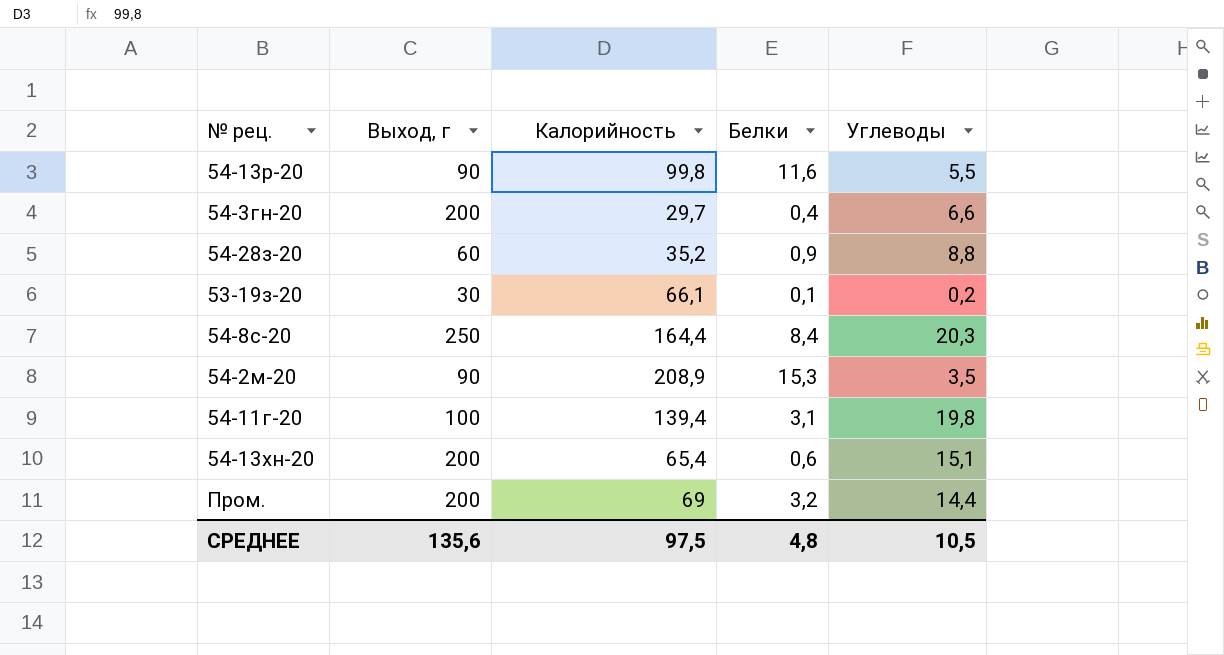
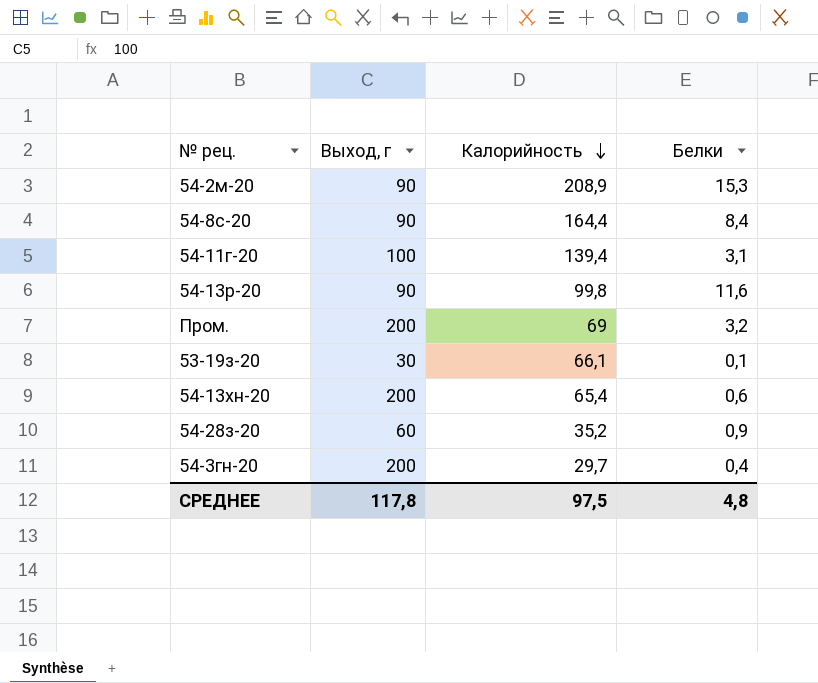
row order: none -> Калорийность descending
column Углеводы | position: 5 -> none
54-8с-20 | Выход, г: 250 -> 90
СРЕДНЕЕ | Выход, г: 135,6 -> 117,8

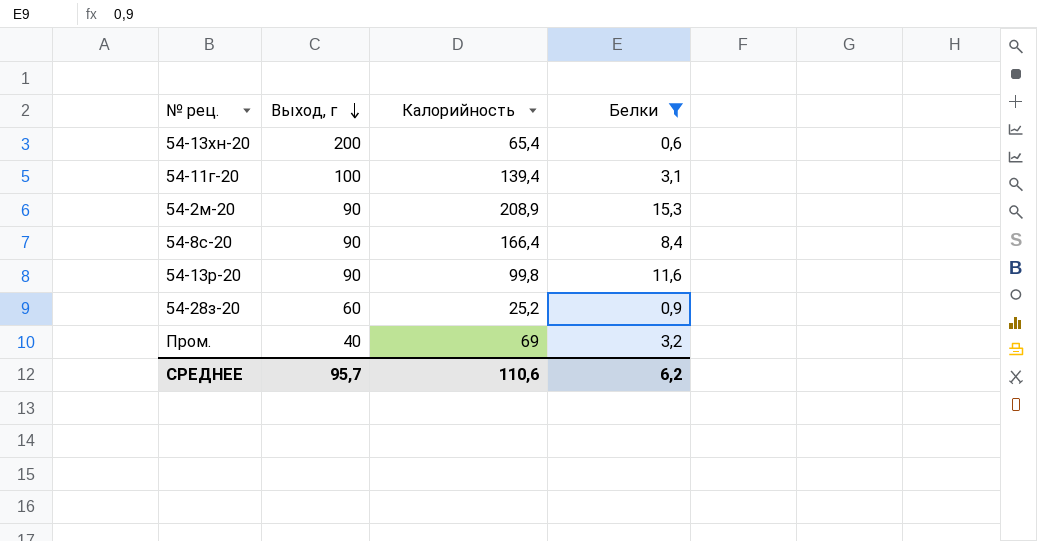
filter: none -> Белки >= 0,6
row order: Калорийность descending -> Выход, г descending
54-8с-20 | Калорийность: 164,4 -> 166,4
54-28з-20 | Калорийность: 35,2 -> 25,2
Пром. | Выход, г: 200 -> 40
СРЕДНЕЕ | Выход, г: 117,8 -> 95,7
СРЕДНЕЕ | Калорийность: 97,5 -> 110,6
СРЕДНЕЕ | Белки: 4,8 -> 6,2

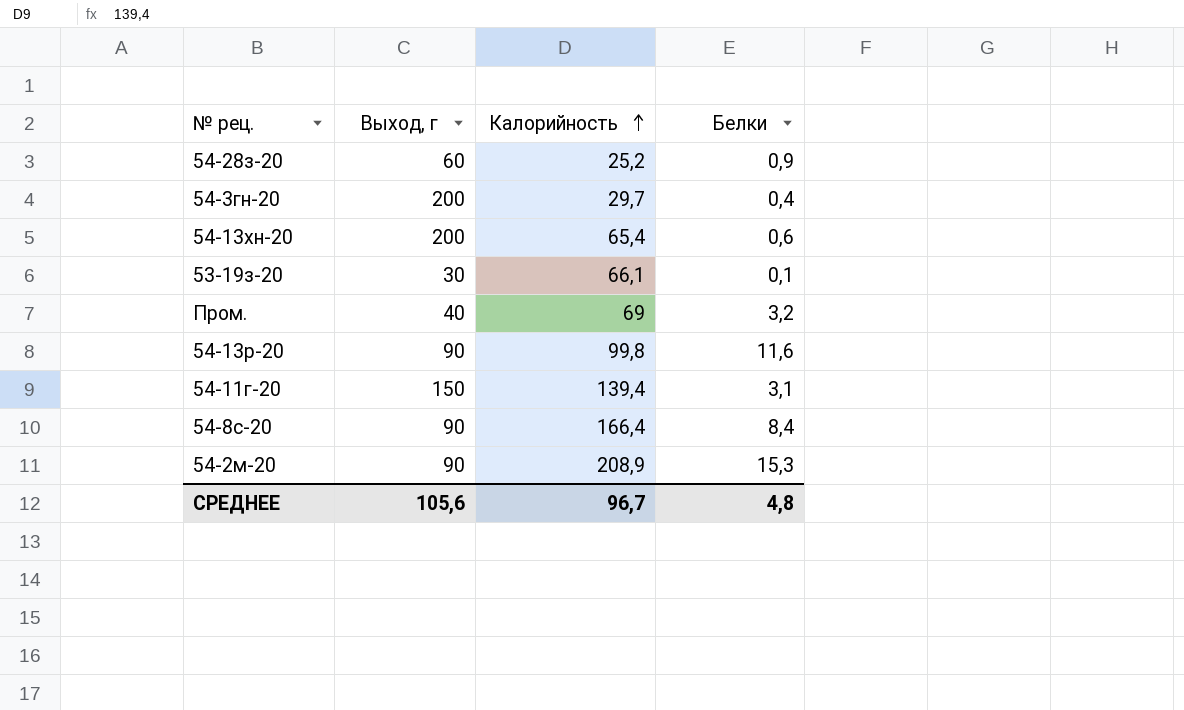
filter: Белки >= 0,6 -> none
row order: Выход, г descending -> Калорийность ascending
54-11г-20 | Выход, г: 100 -> 150
СРЕДНЕЕ | Выход, г: 95,7 -> 105,6
СРЕДНЕЕ | Калорийность: 110,6 -> 96,7
СРЕДНЕЕ | Белки: 6,2 -> 4,8

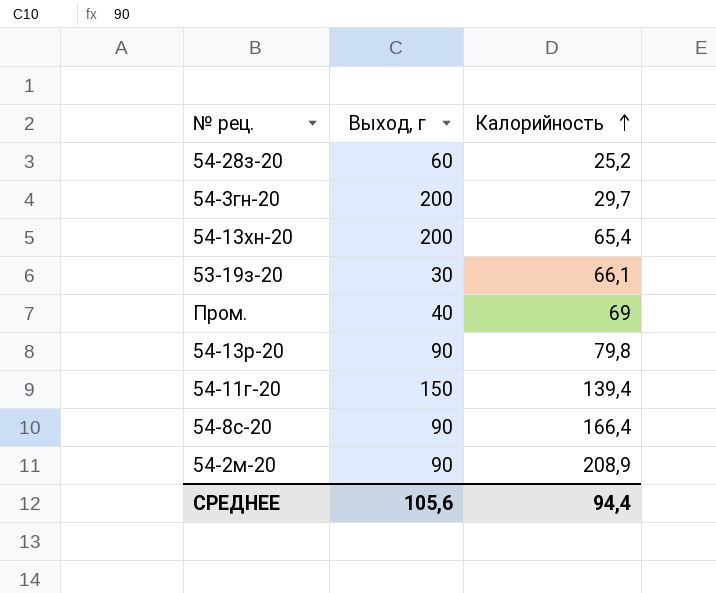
column Белки | position: 4 -> none
54-13р-20 | Калорийность: 99,8 -> 79,8
СРЕДНЕЕ | Калорийность: 96,7 -> 94,4

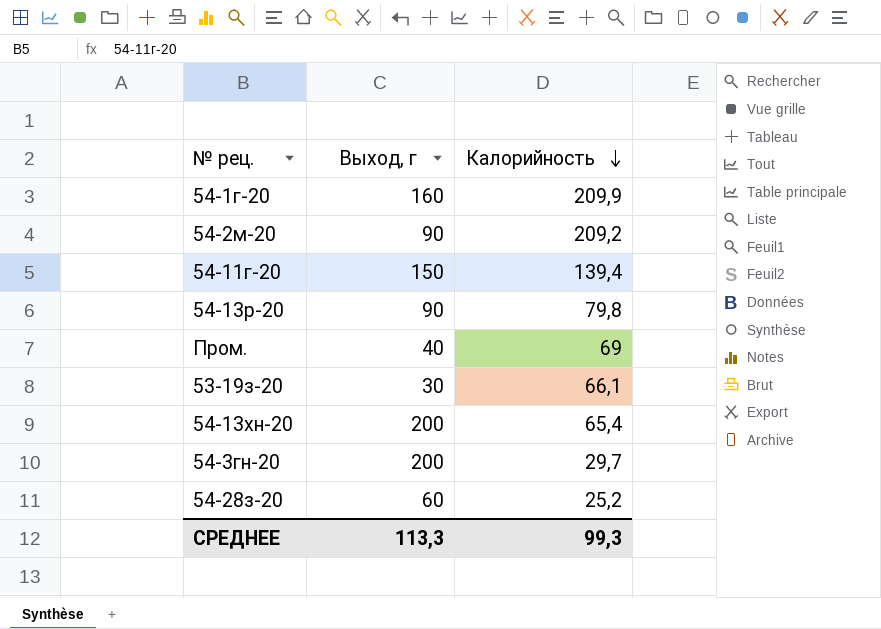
row order: Калорийность ascending -> Калорийность descending
row 54-8с-20: 90 | 166,4 -> none
row 54-1г-20: none -> 160 | 209,9
54-2м-20 | Калорийность: 208,9 -> 209,2
СРЕДНЕЕ | Выход, г: 105,6 -> 113,3
СРЕДНЕЕ | Калорийность: 94,4 -> 99,3

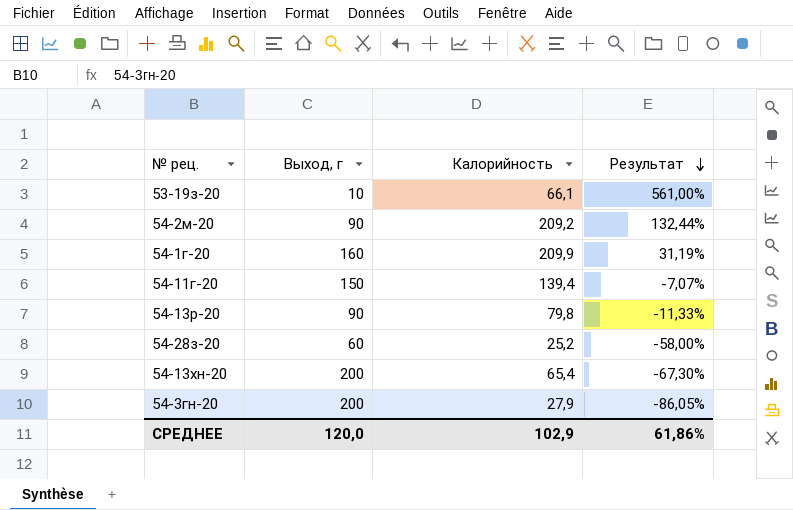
row order: Калорийность descending -> Результат descending
column Результат | formula: none -> ([Калорийность] - [Выход, г]) / [Выход, г]
row Пром.: 40 | 69 -> none
53-19з-20 | Выход, г: 30 -> 10
54-3гн-20 | Калорийность: 29,7 -> 27,9
СРЕДНЕЕ | Выход, г: 113,3 -> 120,0
СРЕДНЕЕ | Калорийность: 99,3 -> 102,9

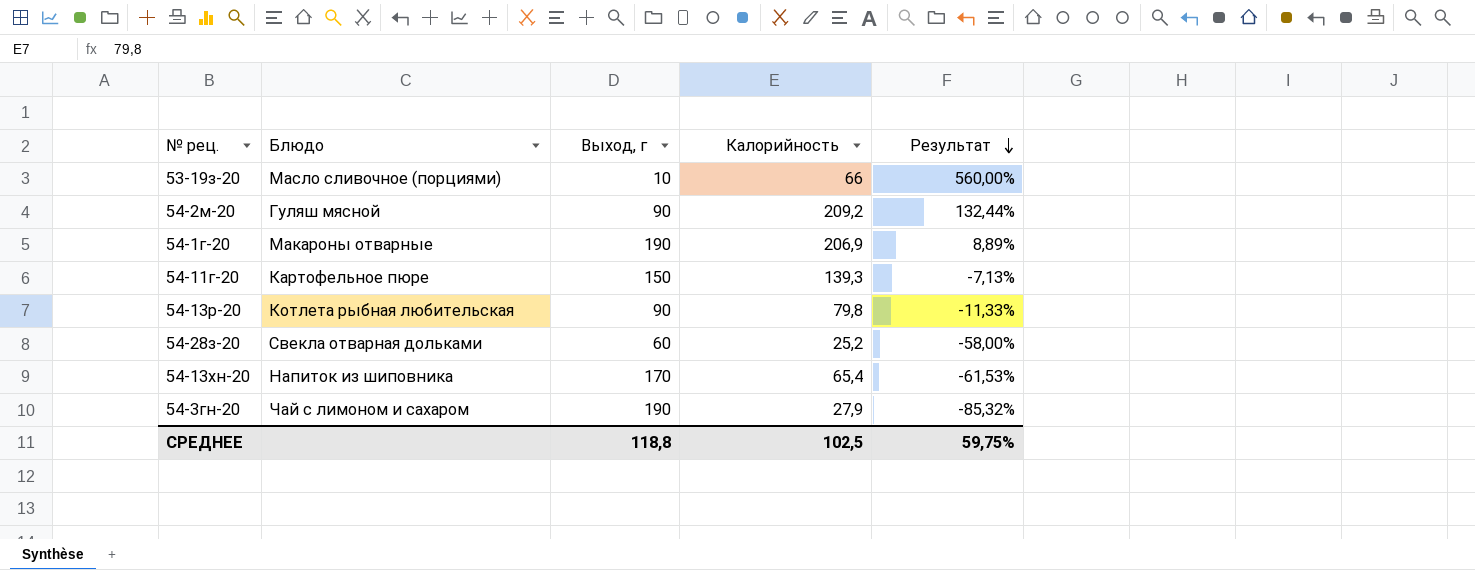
column Блюдо | position: none -> 2
53-19з-20 | Калорийность: 66,1 -> 66
53-19з-20 | Результат: 561,00% -> 560,00%
54-1г-20 | Выход, г: 160 -> 190
54-1г-20 | Калорийность: 209,9 -> 206,9
54-1г-20 | Результат: 31,19% -> 8,89%
54-11г-20 | Калорийность: 139,4 -> 139,3
54-11г-20 | Результат: -7,07% -> -7,13%
54-13хн-20 | Выход, г: 200 -> 170
54-13хн-20 | Результат: -67,30% -> -61,53%
54-3гн-20 | Выход, г: 200 -> 190
54-3гн-20 | Результат: -86,05% -> -85,32%
СРЕДНЕЕ | Выход, г: 120,0 -> 118,8
СРЕДНЕЕ | Калорийность: 102,9 -> 102,5
СРЕДНЕЕ | Результат: 61,86% -> 59,75%

